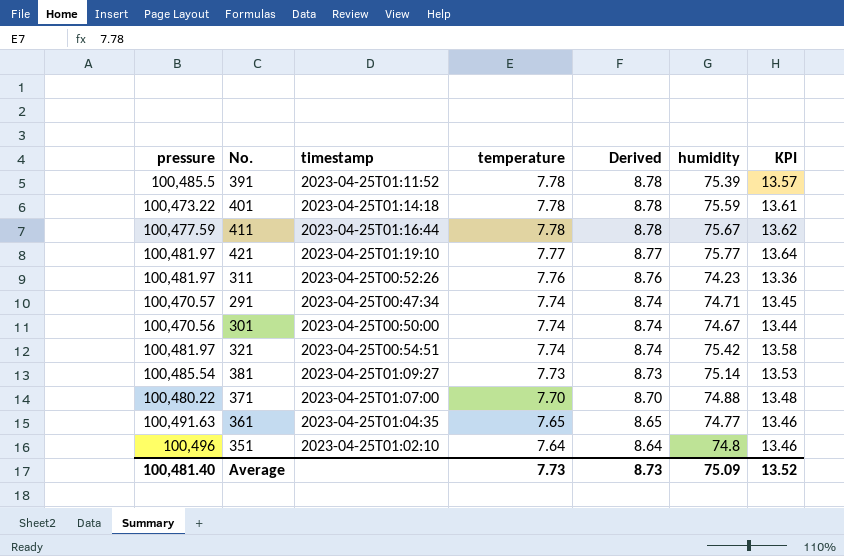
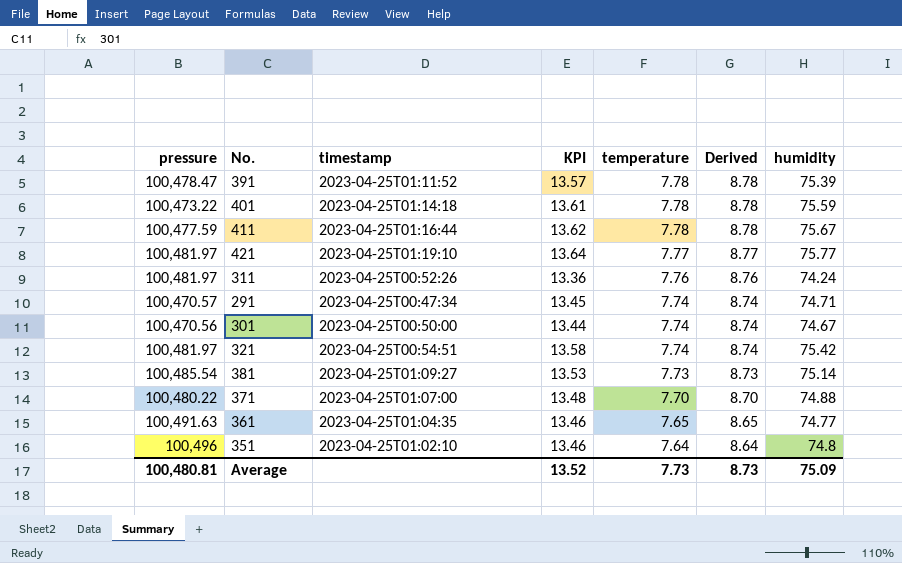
column KPI | position: 7 -> 4
391 | pressure: 100,485.5 -> 100,478.47
311 | humidity: 74.23 -> 74.24
Average | pressure: 100,481.40 -> 100,480.81

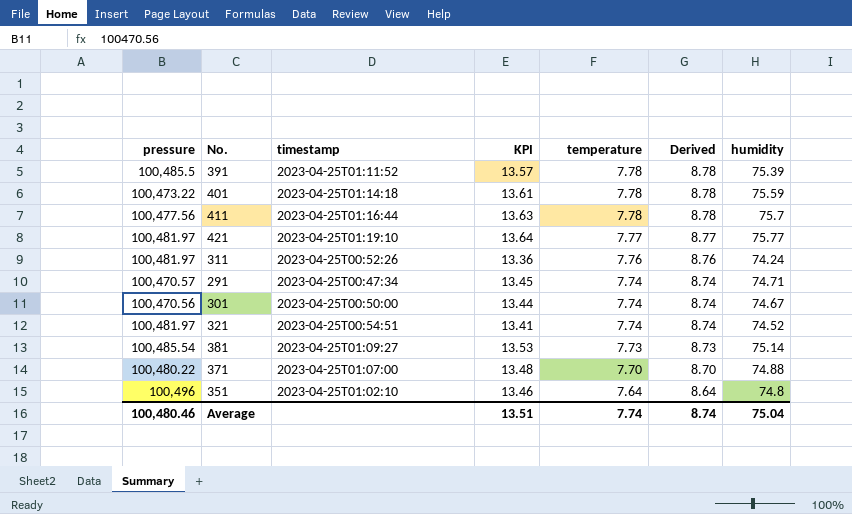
row 361: 100,491.63 | 2023-04-25T01:04:35 | 13.46 | 7.65 | 8.65 | 74.77 -> none
391 | pressure: 100,478.47 -> 100,485.5
411 | pressure: 100,477.59 -> 100,477.56
411 | KPI: 13.62 -> 13.63
411 | humidity: 75.67 -> 75.7
321 | KPI: 13.58 -> 13.41
321 | humidity: 75.42 -> 74.52
Average | pressure: 100,480.81 -> 100,480.46
Average | KPI: 13.52 -> 13.51
Average | temperature: 7.73 -> 7.74
Average | Derived: 8.73 -> 8.74
Average | humidity: 75.09 -> 75.04

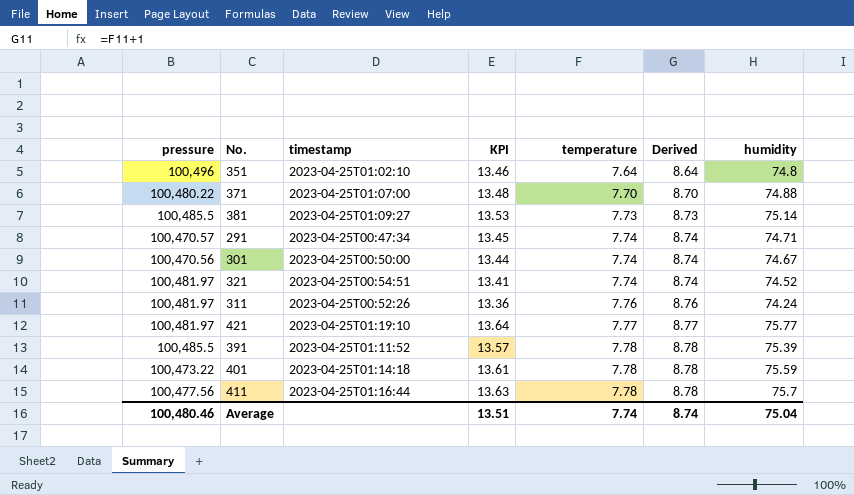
row order: temperature descending -> temperature ascending
381 | pressure: 100,485.54 -> 100,485.5

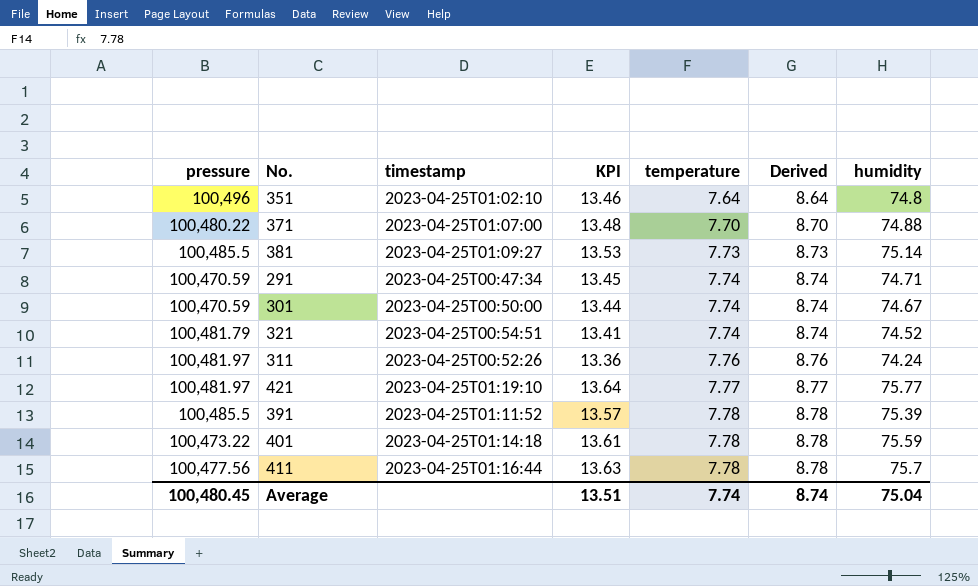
291 | pressure: 100,470.57 -> 100,470.59
301 | pressure: 100,470.56 -> 100,470.59
321 | pressure: 100,481.97 -> 100,481.79
Average | pressure: 100,480.46 -> 100,480.45

